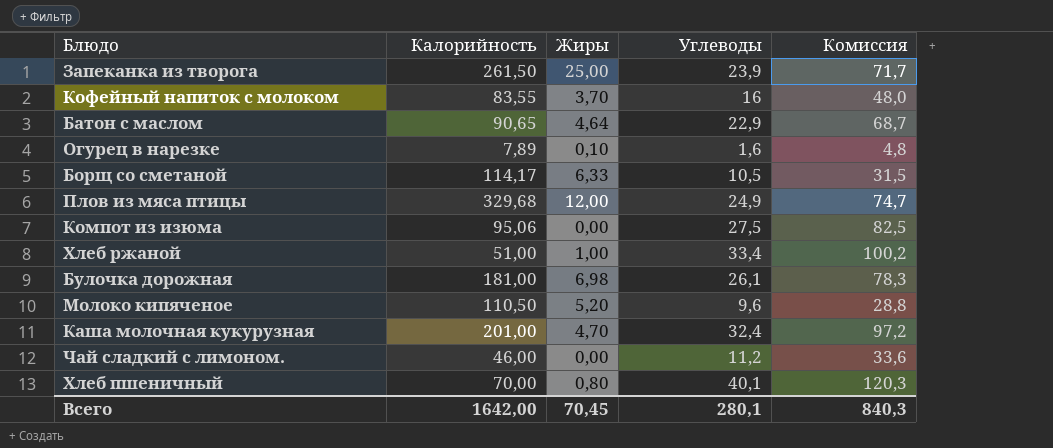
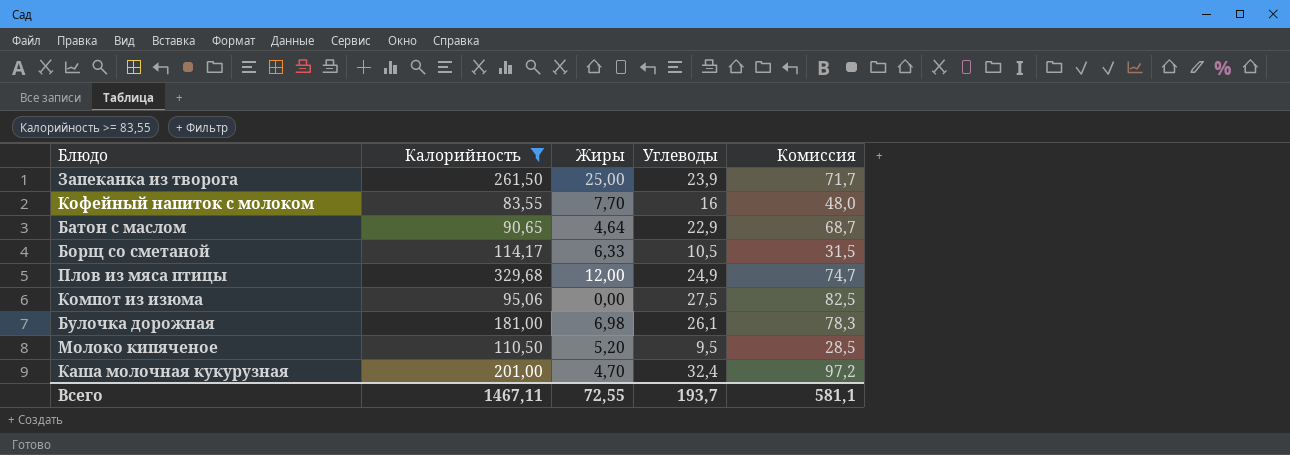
filter: none -> Калорийность >= 83,55
Кофейный напиток с молоком | Жиры: 3,70 -> 7,70
Молоко кипяченое | Углеводы: 9,6 -> 9,5
Молоко кипяченое | Комиссия: 28,8 -> 28,5
Всего | Калорийность: 1642,00 -> 1467,11
Всего | Жиры: 70,45 -> 72,55
Всего | Углеводы: 280,1 -> 193,7
Всего | Комиссия: 840,3 -> 581,1

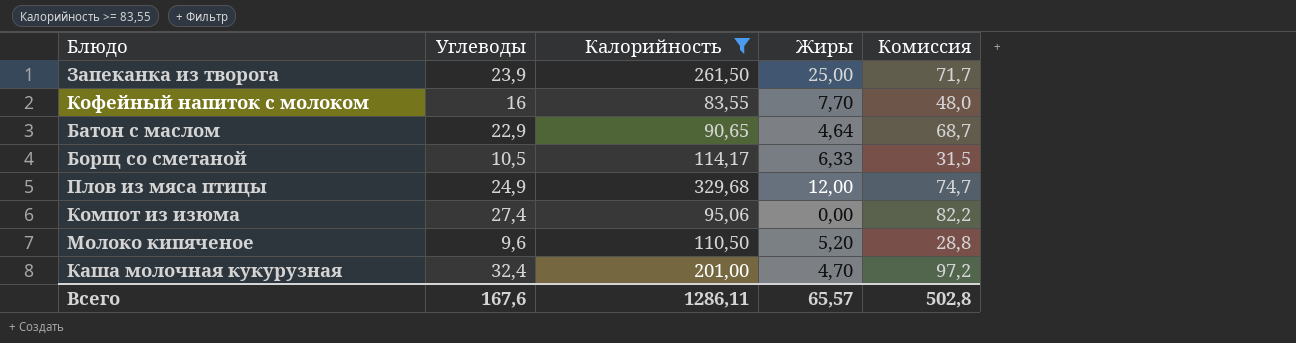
column Углеводы | position: 4 -> 2
row Булочка дорожная: 181,00 | 6,98 | 26,1 | 78,3 -> none
Компот из изюма | Углеводы: 27,5 -> 27,4
Компот из изюма | Комиссия: 82,5 -> 82,2
Молоко кипяченое | Углеводы: 9,5 -> 9,6
Молоко кипяченое | Комиссия: 28,5 -> 28,8
Всего | Углеводы: 193,7 -> 167,6
Всего | Калорийность: 1467,11 -> 1286,11
Всего | Жиры: 72,55 -> 65,57
Всего | Комиссия: 581,1 -> 502,8

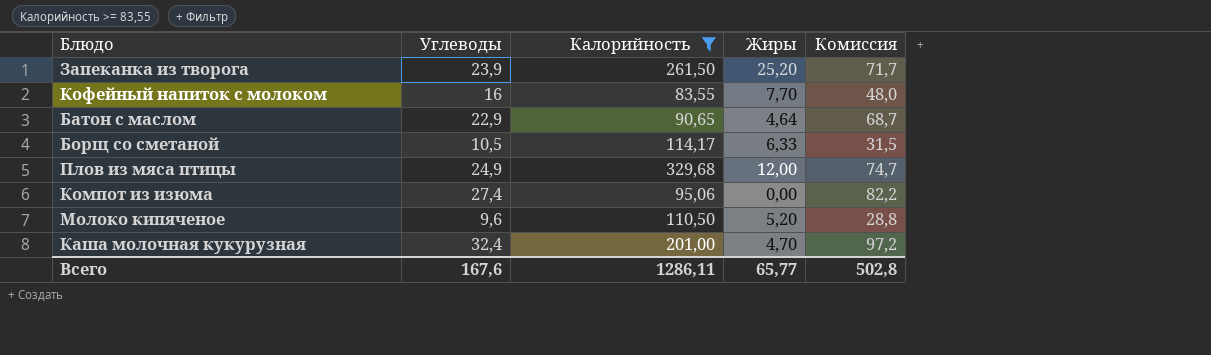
Запеканка из творога | Жиры: 25,00 -> 25,20
Всего | Жиры: 65,57 -> 65,77

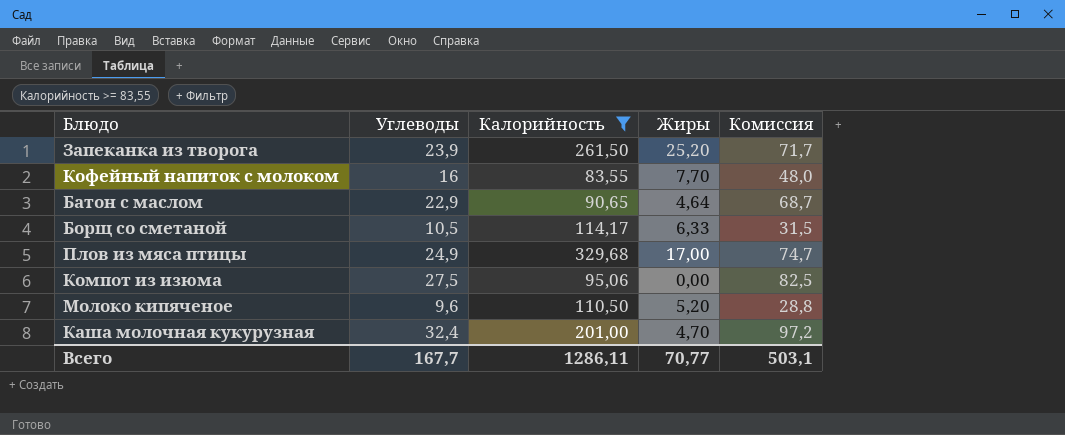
Плов из мяса птицы | Жиры: 12,00 -> 17,00
Компот из изюма | Углеводы: 27,4 -> 27,5
Компот из изюма | Комиссия: 82,2 -> 82,5
Всего | Углеводы: 167,6 -> 167,7
Всего | Жиры: 65,77 -> 70,77
Всего | Комиссия: 502,8 -> 503,1

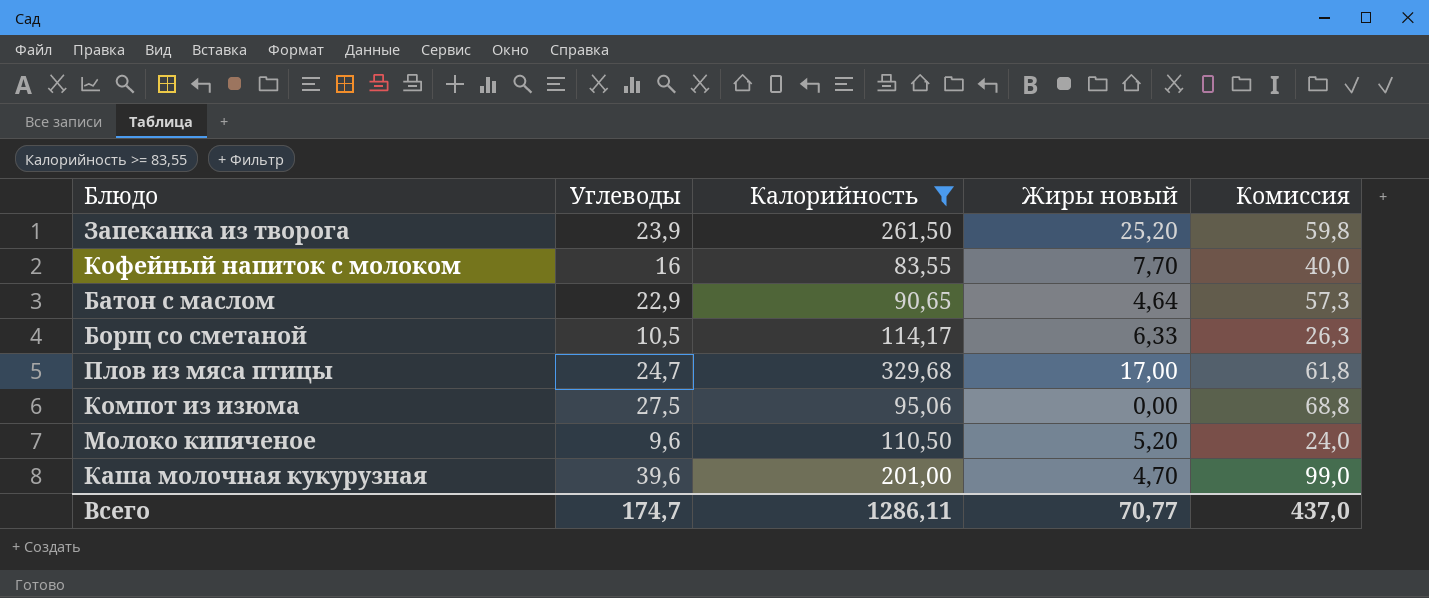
column name: Жиры -> Жиры новый
column Комиссия | formula: [Углеводы] * 3 -> [Углеводы] * 2,5
Плов из мяса птицы | Углеводы: 24,9 -> 24,7
Каша молочная кукурузная | Углеводы: 32,4 -> 39,6
Всего | Углеводы: 167,7 -> 174,7
Всего | Комиссия: 503,1 -> 437,0

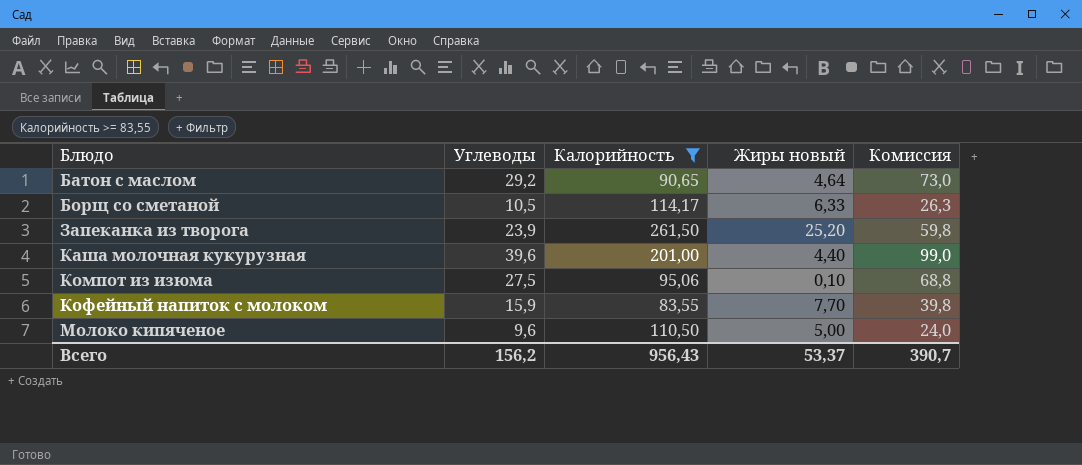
row order: none -> Блюдо ascending
row Плов из мяса птицы: 24,7 | 329,68 | 17,00 | 61,8 -> none
Батон с маслом | Углеводы: 22,9 -> 29,2
Батон с маслом | Комиссия: 57,3 -> 73,0
Каша молочная кукурузная | Жиры новый: 4,70 -> 4,40
Компот из изюма | Жиры новый: 0,00 -> 0,10
Кофейный напиток с молоком | Углеводы: 16 -> 15,9
Кофейный напиток с молоком | Комиссия: 40,0 -> 39,8
Молоко кипяченое | Жиры новый: 5,20 -> 5,00
Всего | Углеводы: 174,7 -> 156,2
Всего | Калорийность: 1286,11 -> 956,43
Всего | Жиры новый: 70,77 -> 53,37
Всего | Комиссия: 437,0 -> 390,7

